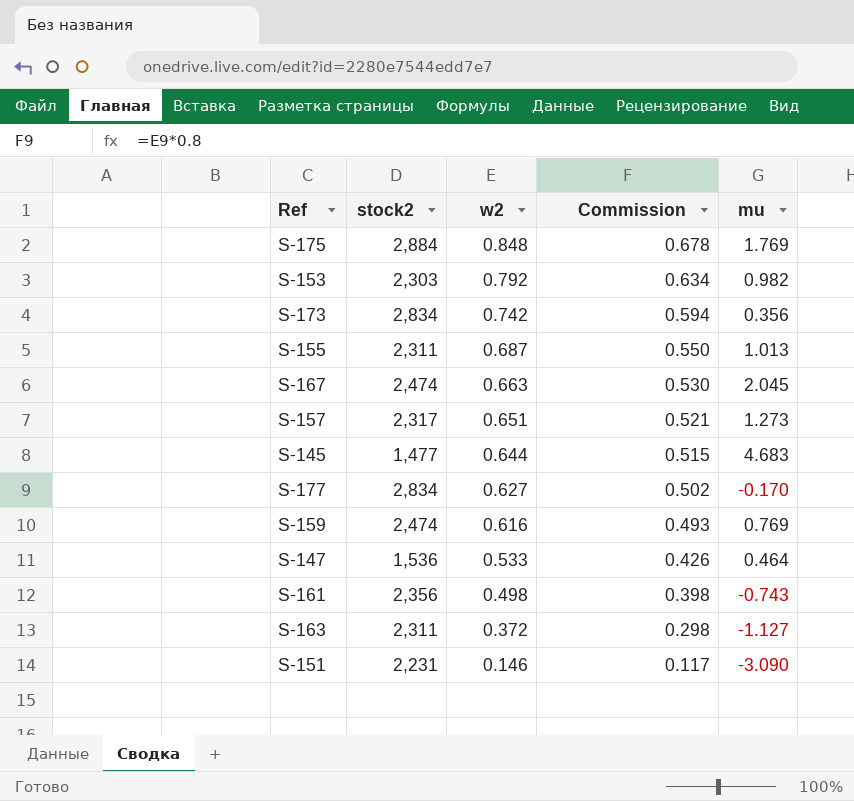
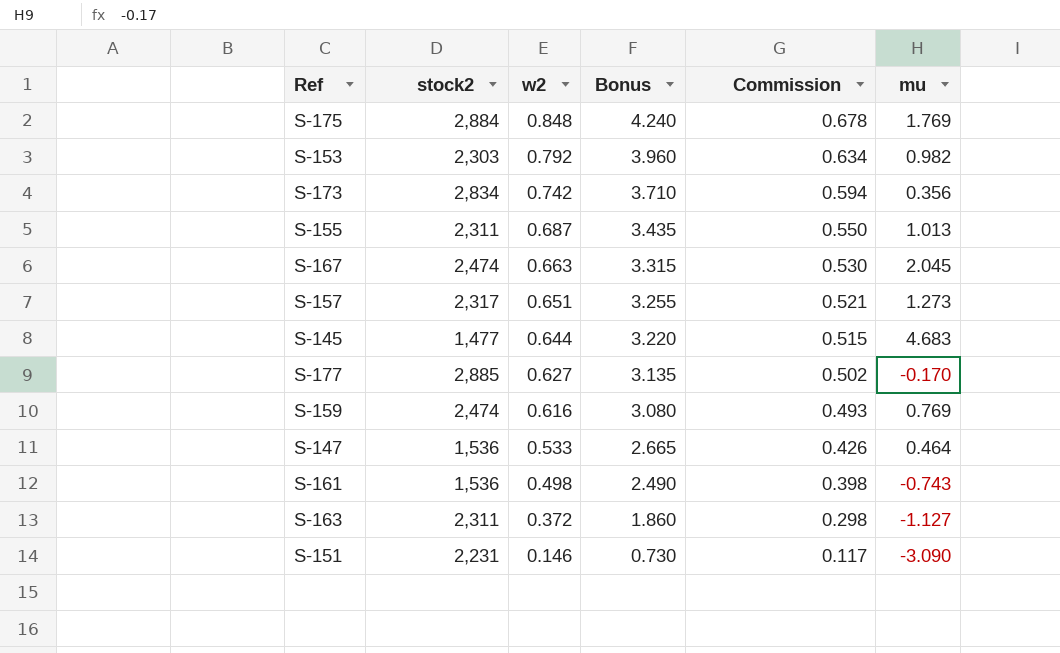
column Bonus | formula: none -> [w2] * 5
S-177 | stock2: 2,834 -> 2,885
S-161 | stock2: 2,356 -> 1,536

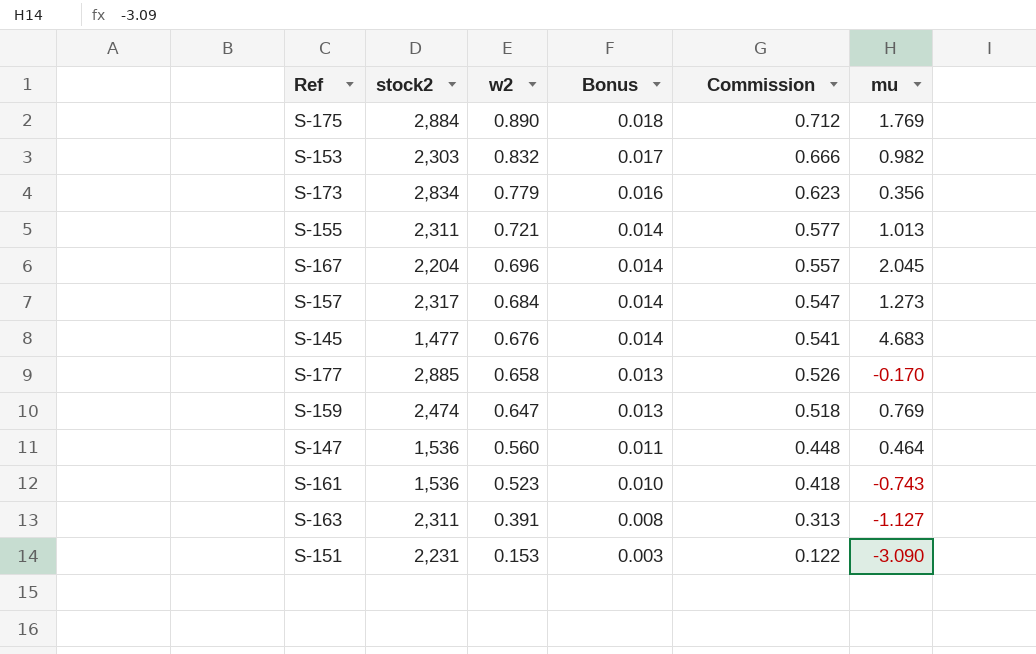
column Bonus | formula: [w2] * 5 -> [w2] * 0.02
S-175 | w2: 0.848 -> 0.890
S-175 | Commission: 0.678 -> 0.712
S-153 | w2: 0.792 -> 0.832
S-153 | Commission: 0.634 -> 0.666
S-173 | w2: 0.742 -> 0.779
S-173 | Commission: 0.594 -> 0.623
S-155 | w2: 0.687 -> 0.721
S-155 | Commission: 0.550 -> 0.577
S-167 | stock2: 2,474 -> 2,204
S-167 | w2: 0.663 -> 0.696
S-167 | Commission: 0.530 -> 0.557
S-157 | w2: 0.651 -> 0.684
S-157 | Commission: 0.521 -> 0.547
S-145 | w2: 0.644 -> 0.676
S-145 | Commission: 0.515 -> 0.541
S-177 | w2: 0.627 -> 0.658
S-177 | Commission: 0.502 -> 0.526
S-159 | w2: 0.616 -> 0.647
S-159 | Commission: 0.493 -> 0.518
S-147 | w2: 0.533 -> 0.560
S-147 | Commission: 0.426 -> 0.448
S-161 | w2: 0.498 -> 0.523
S-161 | Commission: 0.398 -> 0.418
S-163 | w2: 0.372 -> 0.391
S-163 | Commission: 0.298 -> 0.313
S-151 | w2: 0.146 -> 0.153
S-151 | Commission: 0.117 -> 0.122

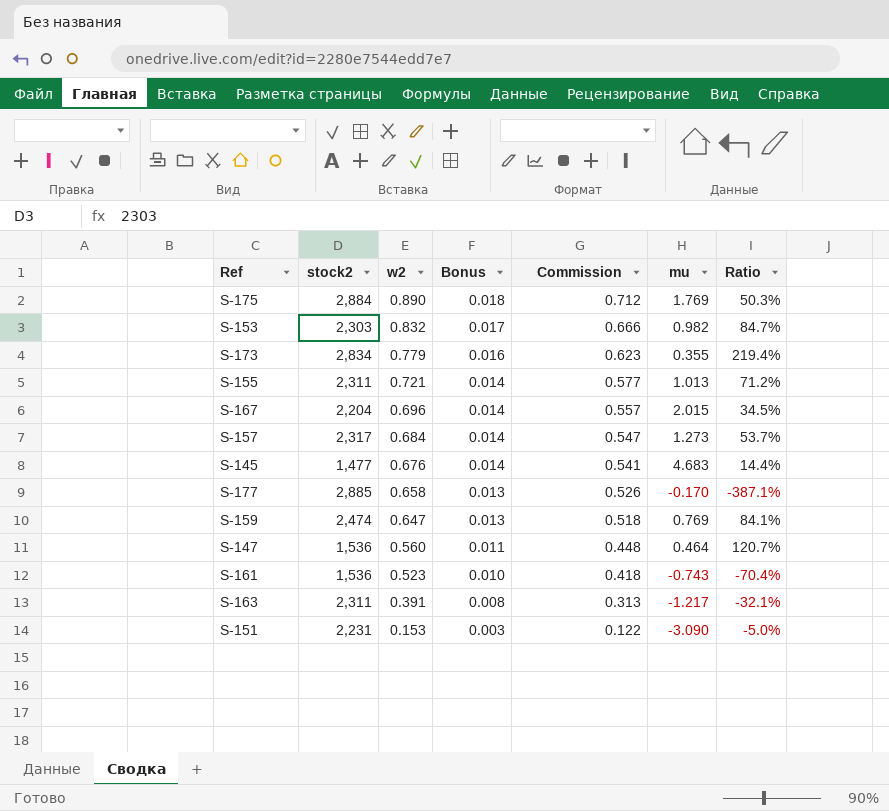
column Ratio | formula: none -> [w2] / [mu]
S-173 | mu: 0.356 -> 0.355
S-167 | mu: 2.045 -> 2.015
S-163 | mu: -1.127 -> -1.217

